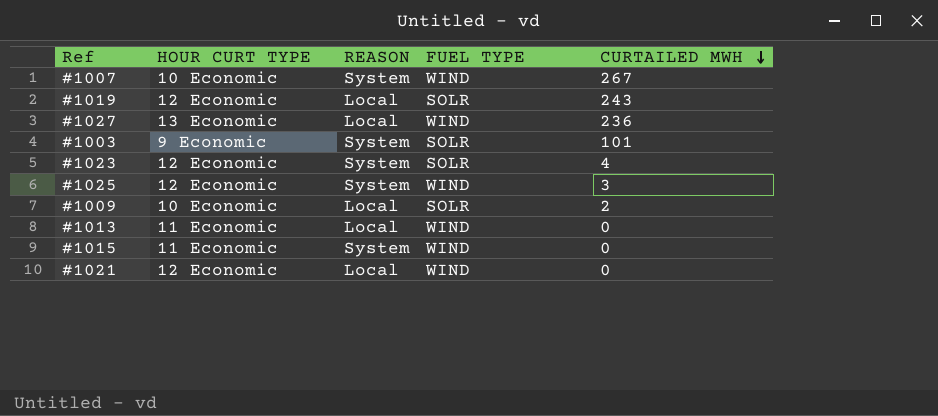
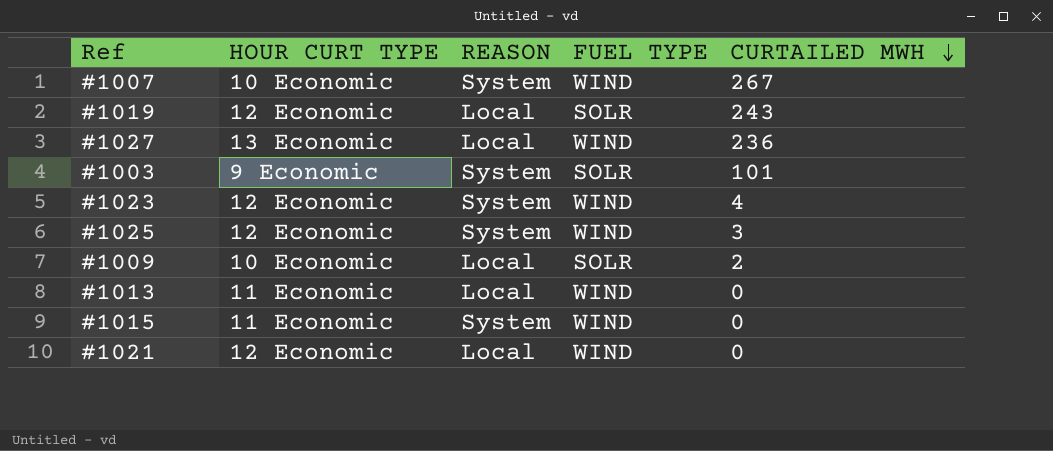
#1023 | FUEL TYPE: SOLR -> WIND

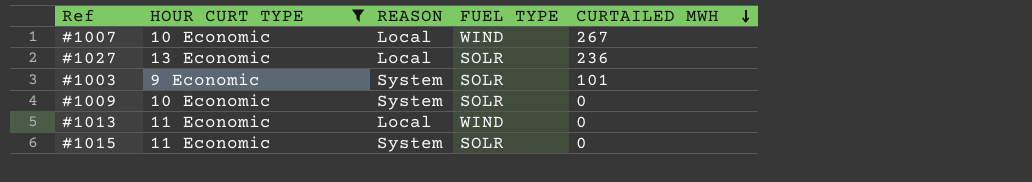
filter: none -> HOUR CURT TYPE != 12 Economic
#1007 | REASON: System -> Local
#1027 | FUEL TYPE: WIND -> SOLR
#1009 | REASON: Local -> System
#1009 | CURTAILED MWH: 2 -> 0
#1015 | FUEL TYPE: WIND -> SOLR

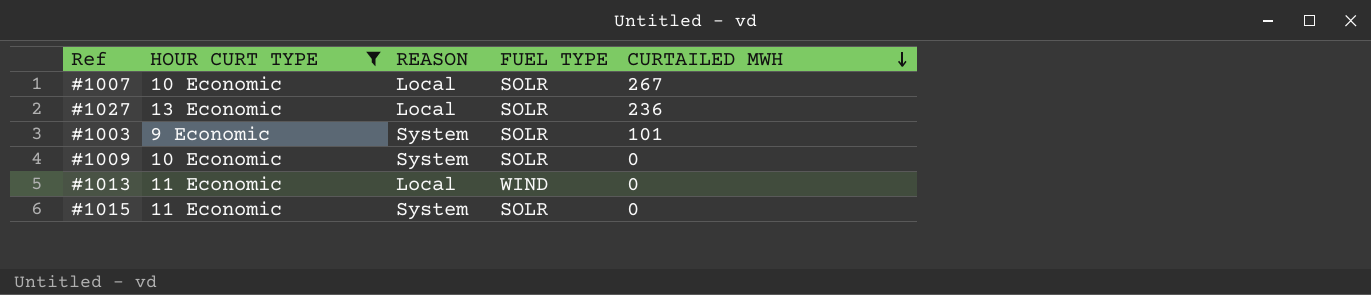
#1007 | FUEL TYPE: WIND -> SOLR

